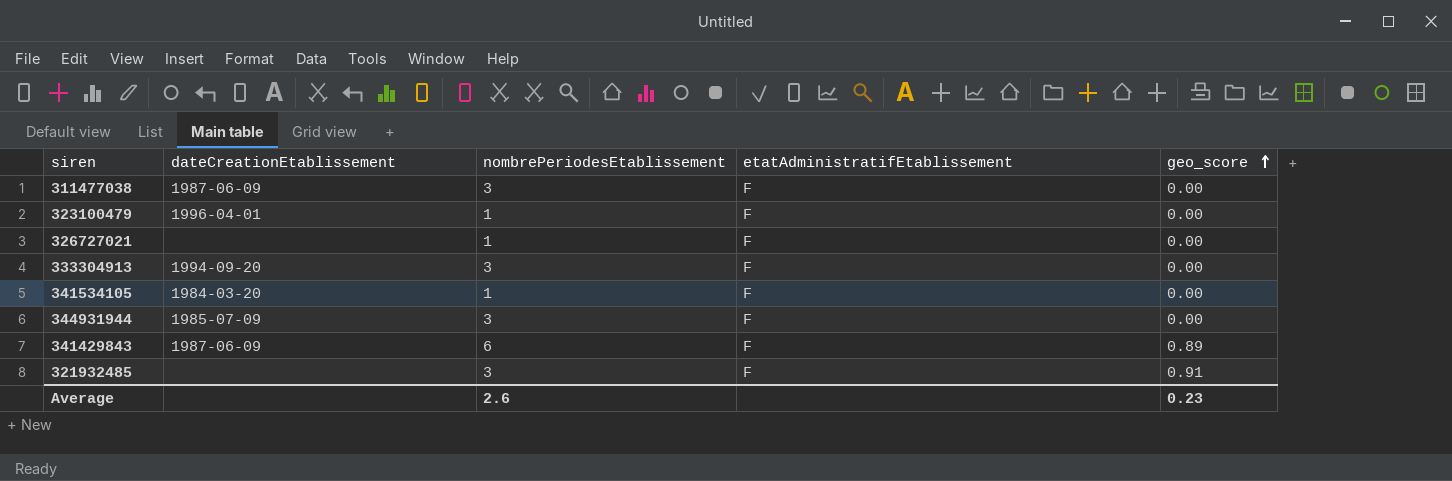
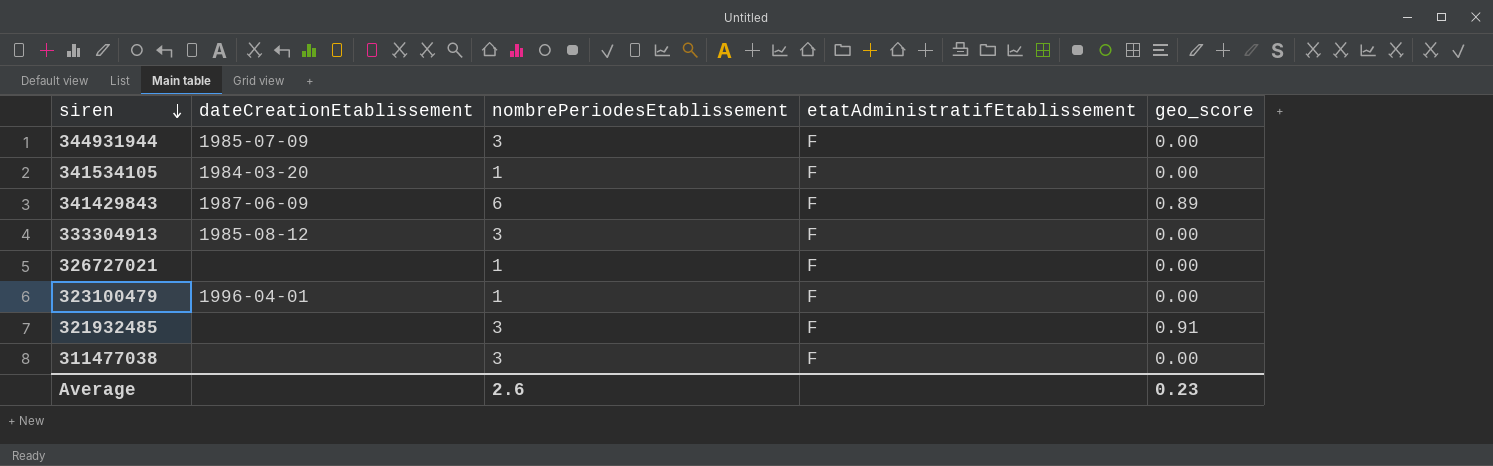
row order: geo_score ascending -> siren descending
333304913 | dateCreationEtablissement: 1994-09-20 -> 1985-08-12
311477038 | dateCreationEtablissement: 1987-06-09 -> none

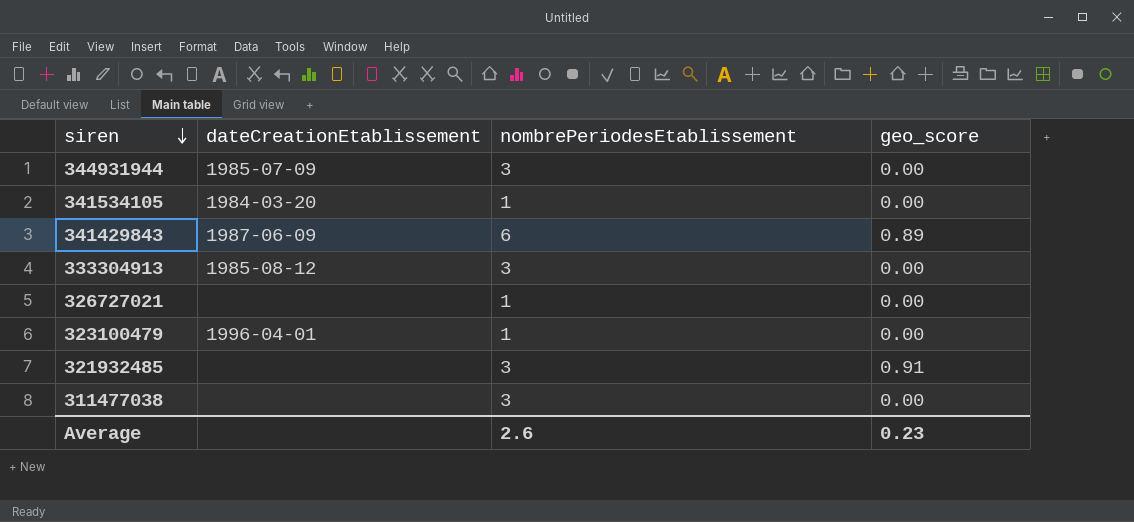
column etatAdministratifEtablissement | position: 4 -> none

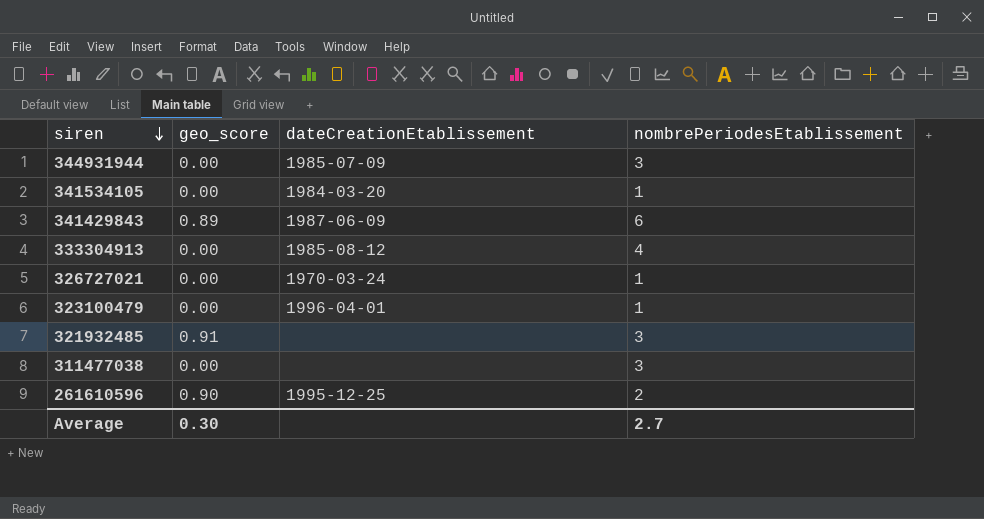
column geo_score | position: 4 -> 2
333304913 | nombrePeriodesEtablissement: 3 -> 4
326727021 | dateCreationEtablissement: none -> 1970-03-24
row 261610596: none -> 0.90 | 1995-12-25 | 2
Average | geo_score: 0.23 -> 0.30
Average | nombrePeriodesEtablissement: 2.6 -> 2.7

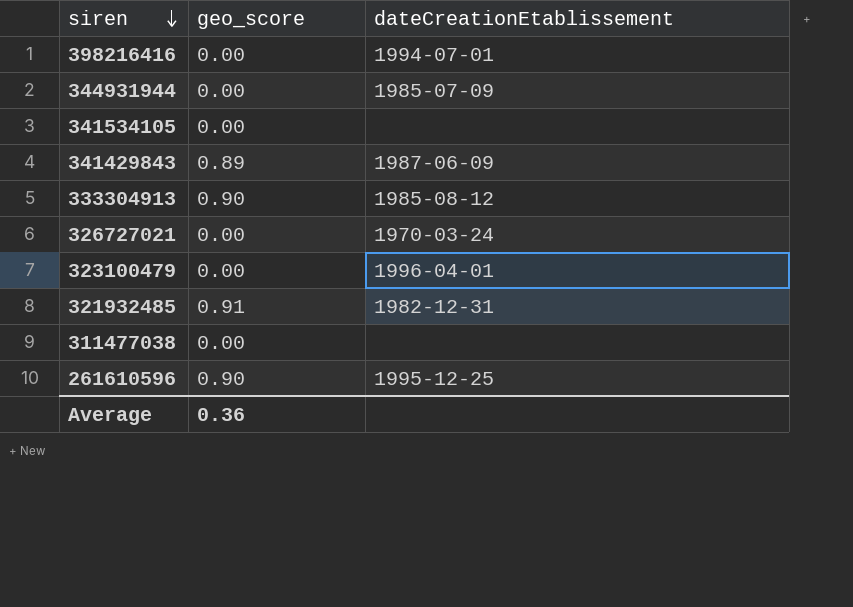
column nombrePeriodesEtablissement | position: 4 -> none
row 398216416: none -> 0.00 | 1994-07-01
341534105 | dateCreationEtablissement: 1984-03-20 -> none
333304913 | geo_score: 0.00 -> 0.90
321932485 | dateCreationEtablissement: none -> 1982-12-31
Average | geo_score: 0.30 -> 0.36

